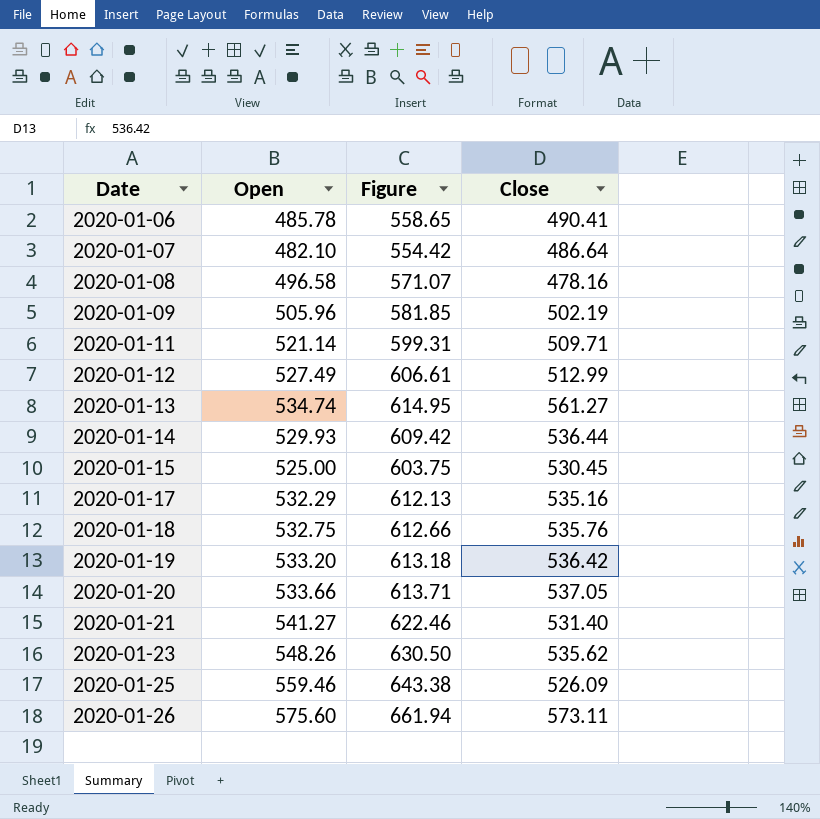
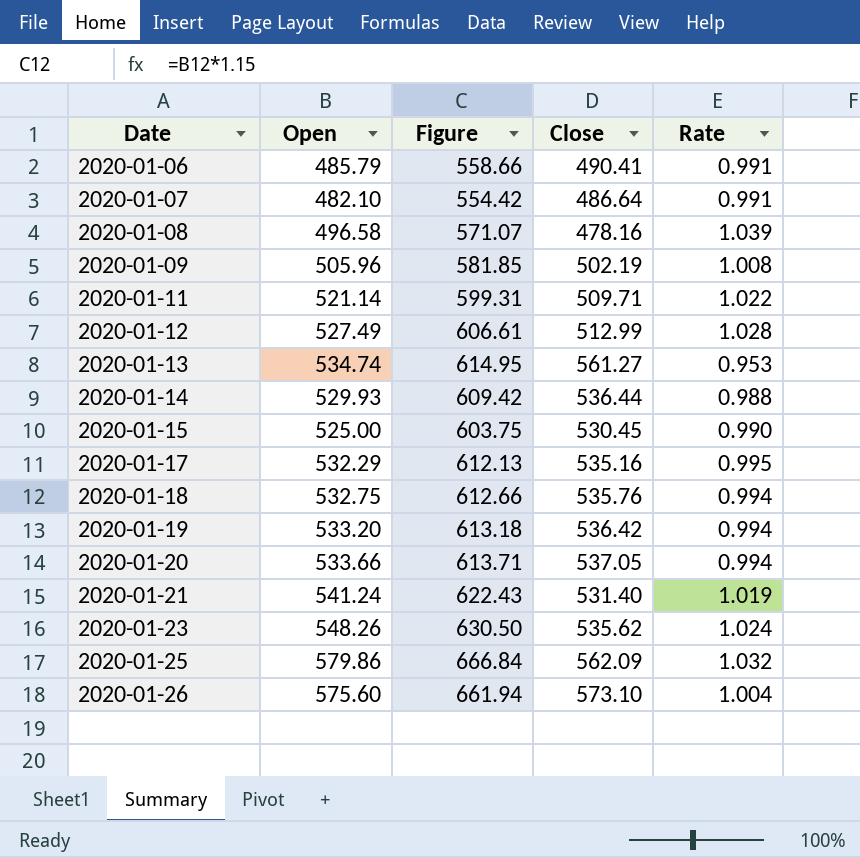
column Rate | formula: none -> [Open] / [Close]
2020-01-06 | Open: 485.78 -> 485.79
2020-01-06 | Figure: 558.65 -> 558.66
2020-01-21 | Open: 541.27 -> 541.24
2020-01-21 | Figure: 622.46 -> 622.43
2020-01-25 | Open: 559.46 -> 579.86
2020-01-25 | Figure: 643.38 -> 666.84
2020-01-25 | Close: 526.09 -> 562.09
2020-01-26 | Close: 573.11 -> 573.10

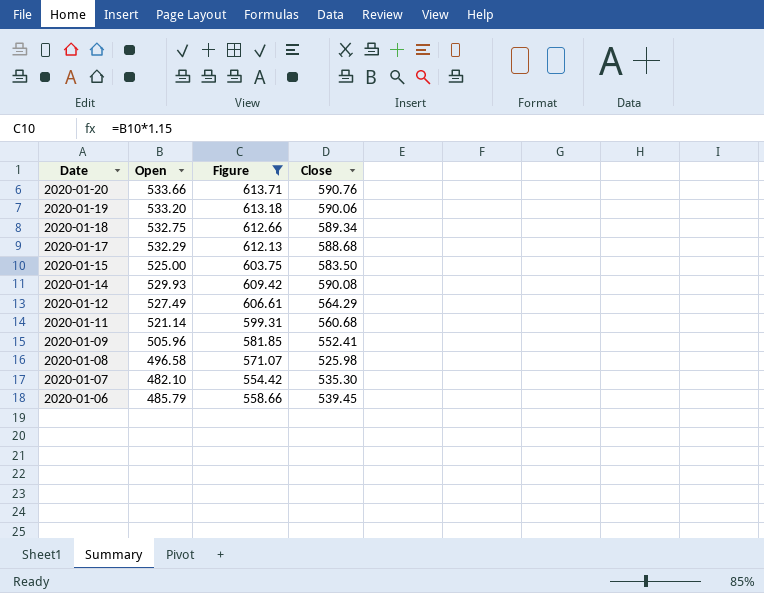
filter: none -> Figure <= 613.71
row order: Date ascending -> Date descending
column Rate | formula: [Open] / [Close] -> none
2020-01-20 | Close: 537.05 -> 590.76
2020-01-19 | Close: 536.42 -> 590.06
2020-01-18 | Close: 535.76 -> 589.34
2020-01-17 | Close: 535.16 -> 588.68
2020-01-15 | Close: 530.45 -> 583.50
2020-01-14 | Close: 536.44 -> 590.08
2020-01-12 | Close: 512.99 -> 564.29
2020-01-11 | Close: 509.71 -> 560.68
2020-01-09 | Close: 502.19 -> 552.41
2020-01-08 | Close: 478.16 -> 525.98
2020-01-07 | Close: 486.64 -> 535.30
2020-01-06 | Close: 490.41 -> 539.45

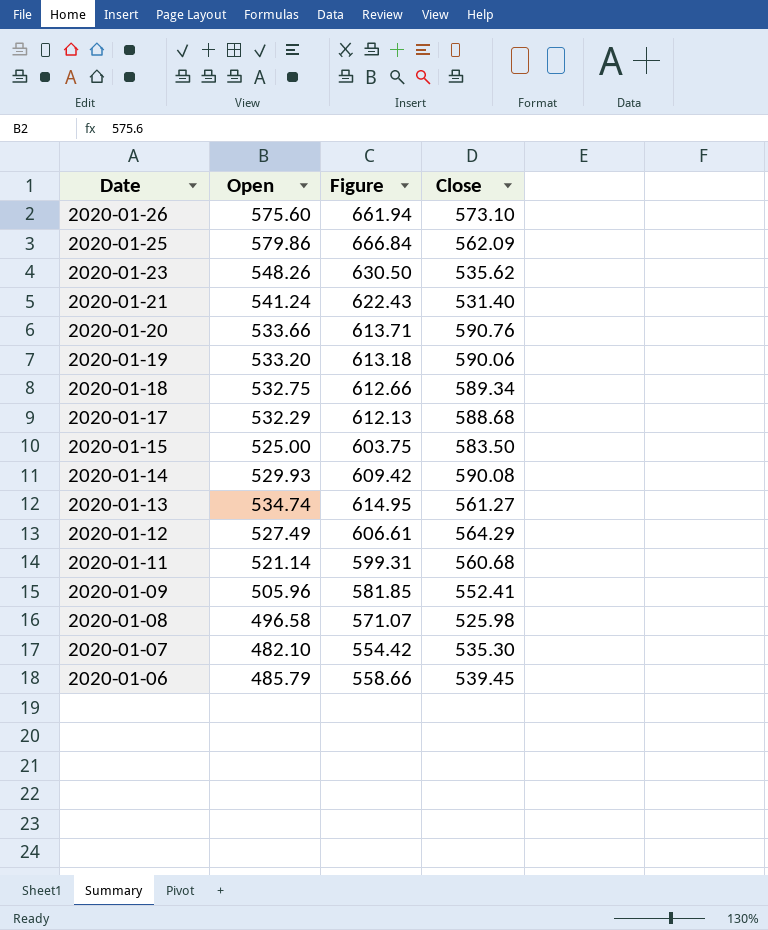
filter: Figure <= 613.71 -> none

